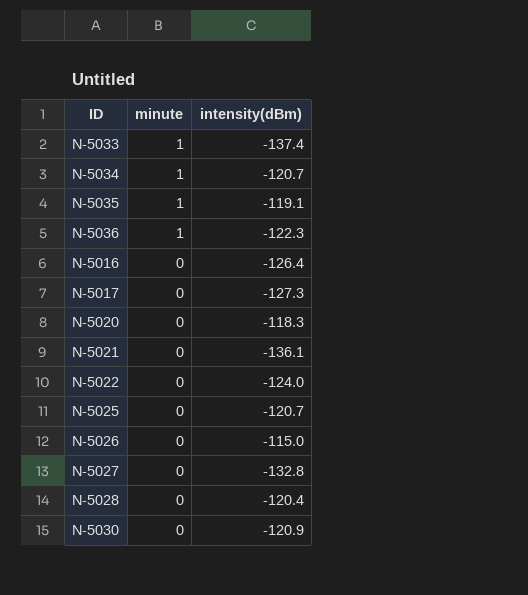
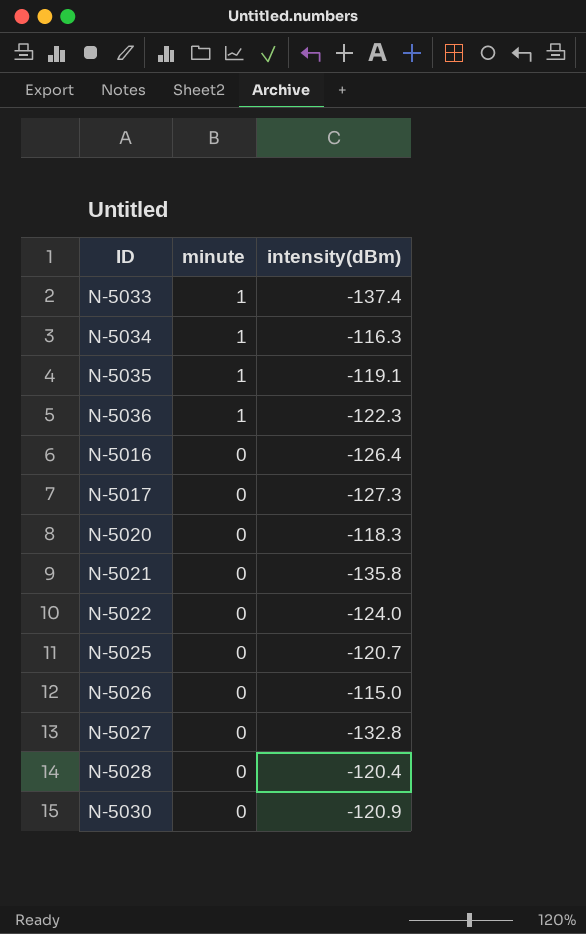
N-5034 | intensity(dBm): -120.7 -> -116.3
N-5021 | intensity(dBm): -136.1 -> -135.8

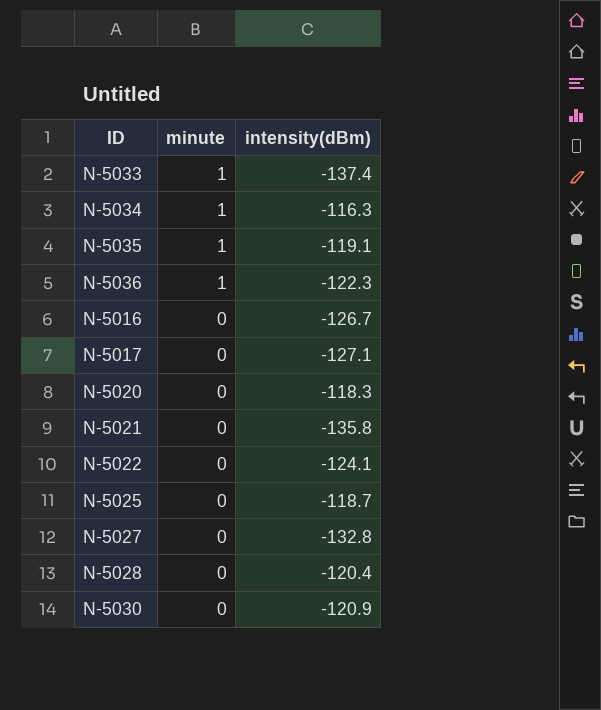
row N-5026: 0 | -115.0 -> none
N-5016 | intensity(dBm): -126.4 -> -126.7
N-5017 | intensity(dBm): -127.3 -> -127.1
N-5022 | intensity(dBm): -124.0 -> -124.1
N-5025 | intensity(dBm): -120.7 -> -118.7

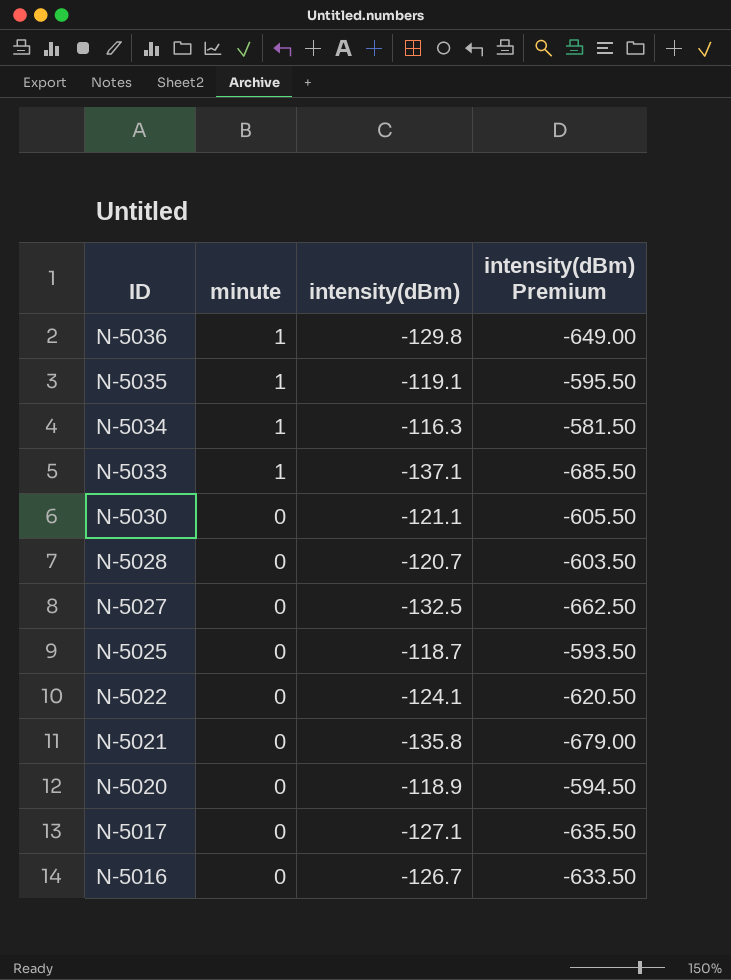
row order: minute descending -> ID descending
column intensity(dBm) Premium | formula: none -> [intensity(dBm)] * 5
N-5036 | intensity(dBm): -122.3 -> -129.8
N-5033 | intensity(dBm): -137.4 -> -137.1
N-5030 | intensity(dBm): -120.9 -> -121.1
N-5028 | intensity(dBm): -120.4 -> -120.7
N-5027 | intensity(dBm): -132.8 -> -132.5
N-5020 | intensity(dBm): -118.3 -> -118.9

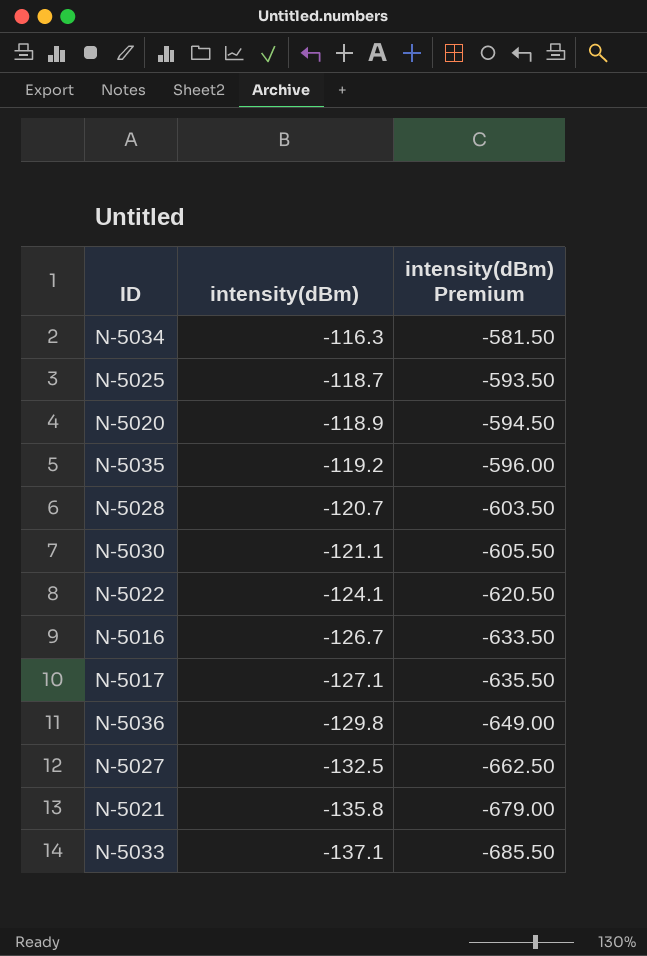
row order: ID descending -> intensity(dBm) descending
column minute | position: 2 -> none
N-5035 | intensity(dBm): -119.1 -> -119.2
N-5035 | intensity(dBm) Premium: -595.50 -> -596.00

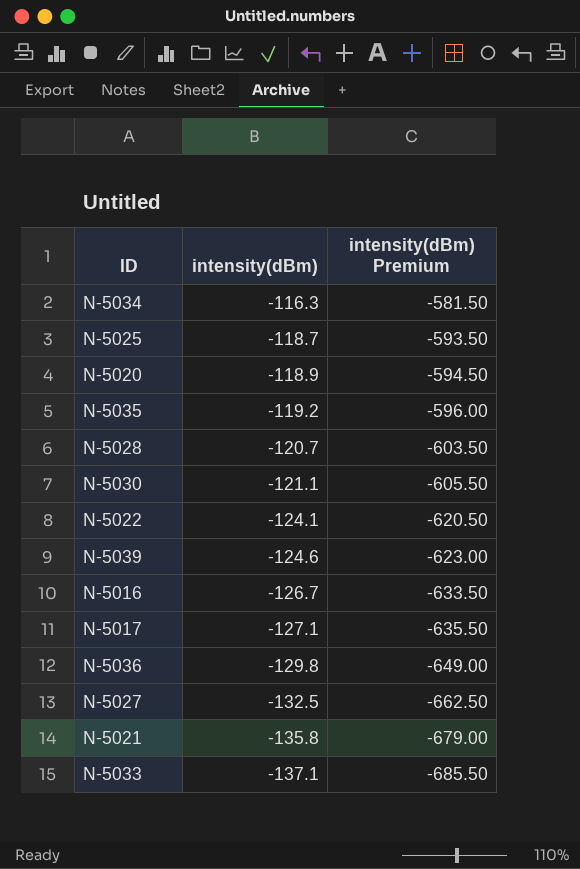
row N-5039: none -> -124.6 | -623.00

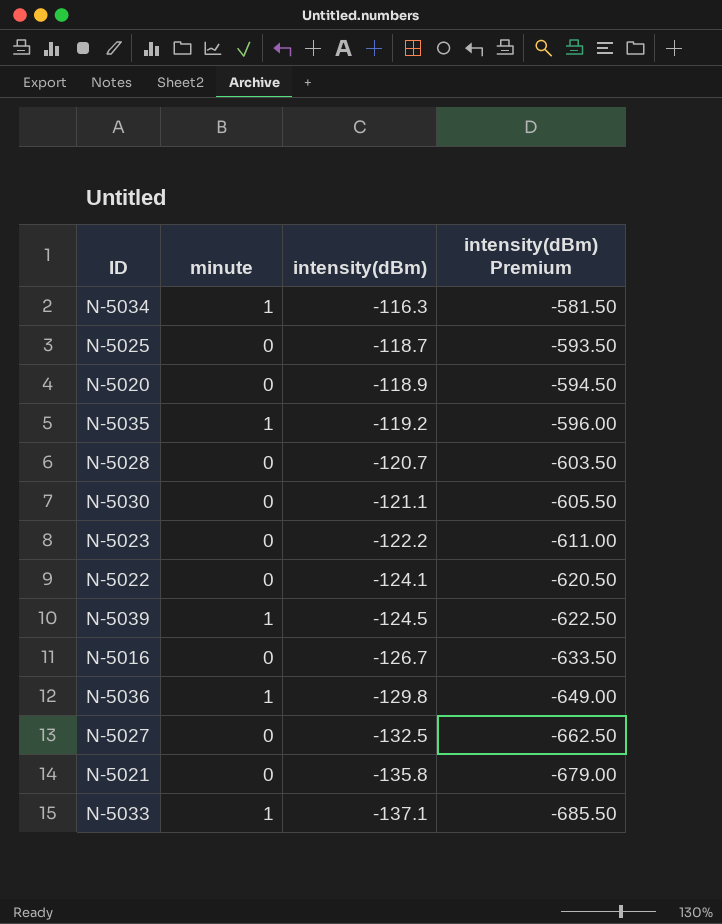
column minute | position: none -> 2
row N-5017: -127.1 | -635.50 -> none
row N-5023: none -> 0 | -122.2 | -611.00
N-5039 | intensity(dBm): -124.6 -> -124.5
N-5039 | intensity(dBm) Premium: -623.00 -> -622.50

